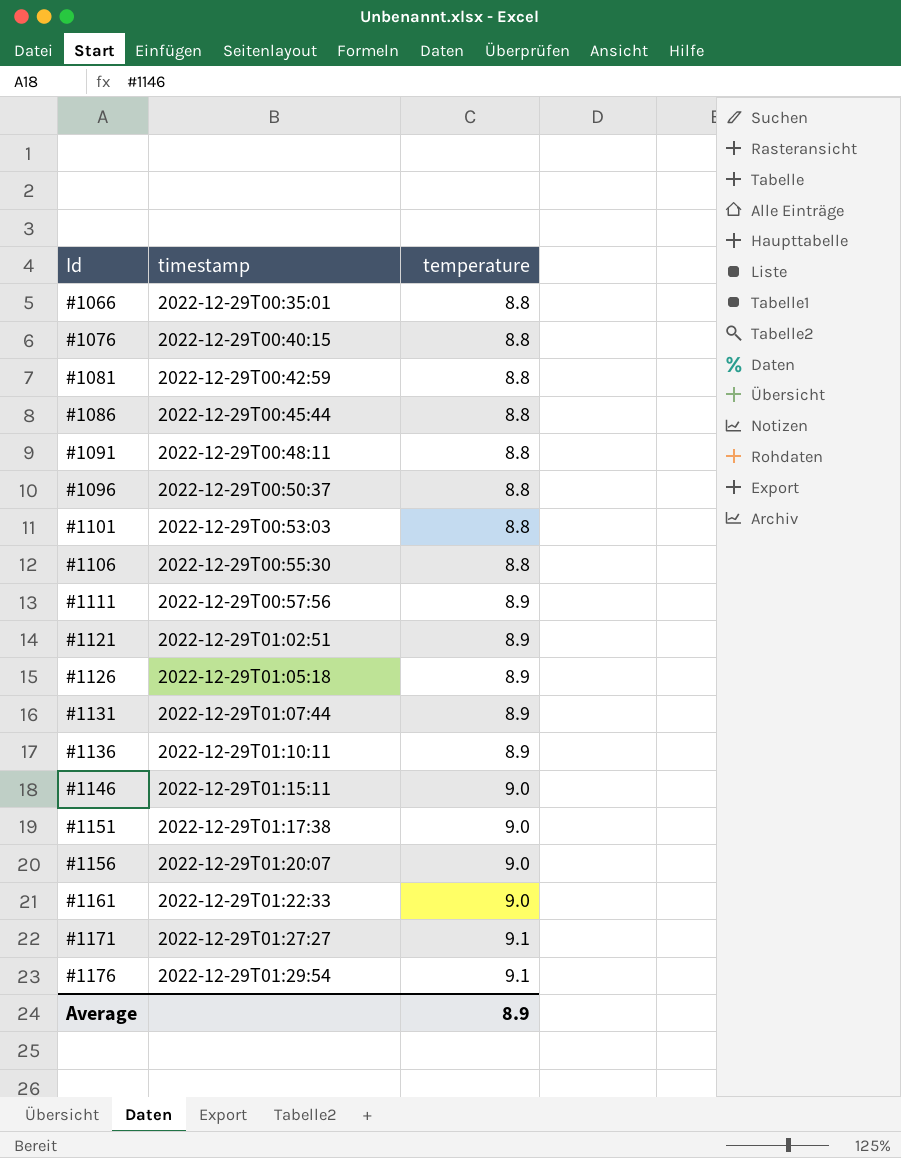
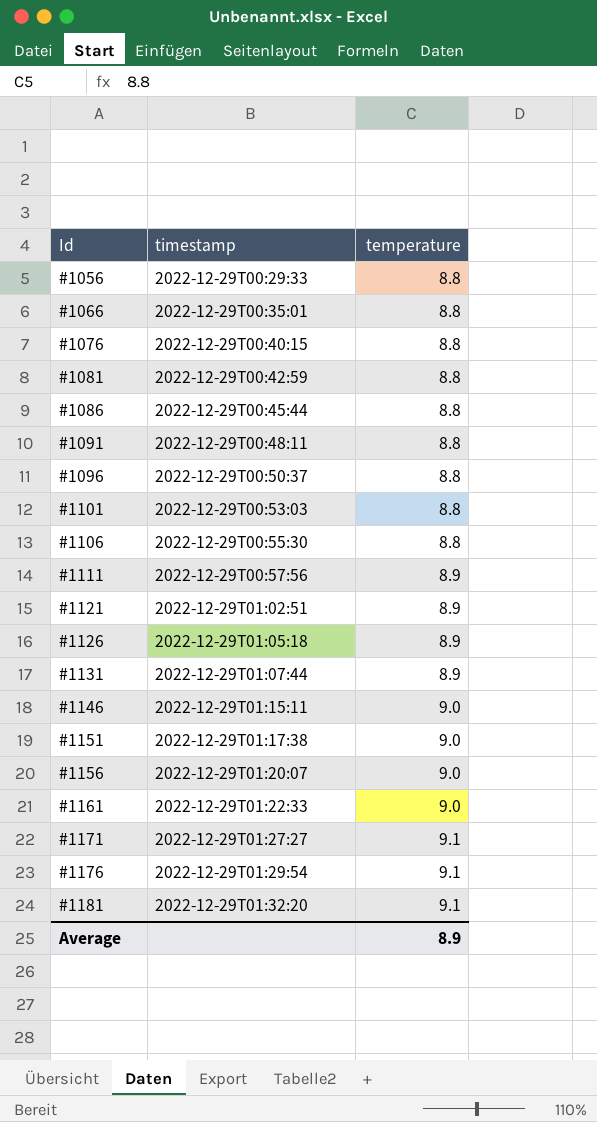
row #1136: 2022-12-29T01:10:11 | 8.9 -> none
row #1056: none -> 2022-12-29T00:29:33 | 8.8
row #1181: none -> 2022-12-29T01:32:20 | 9.1

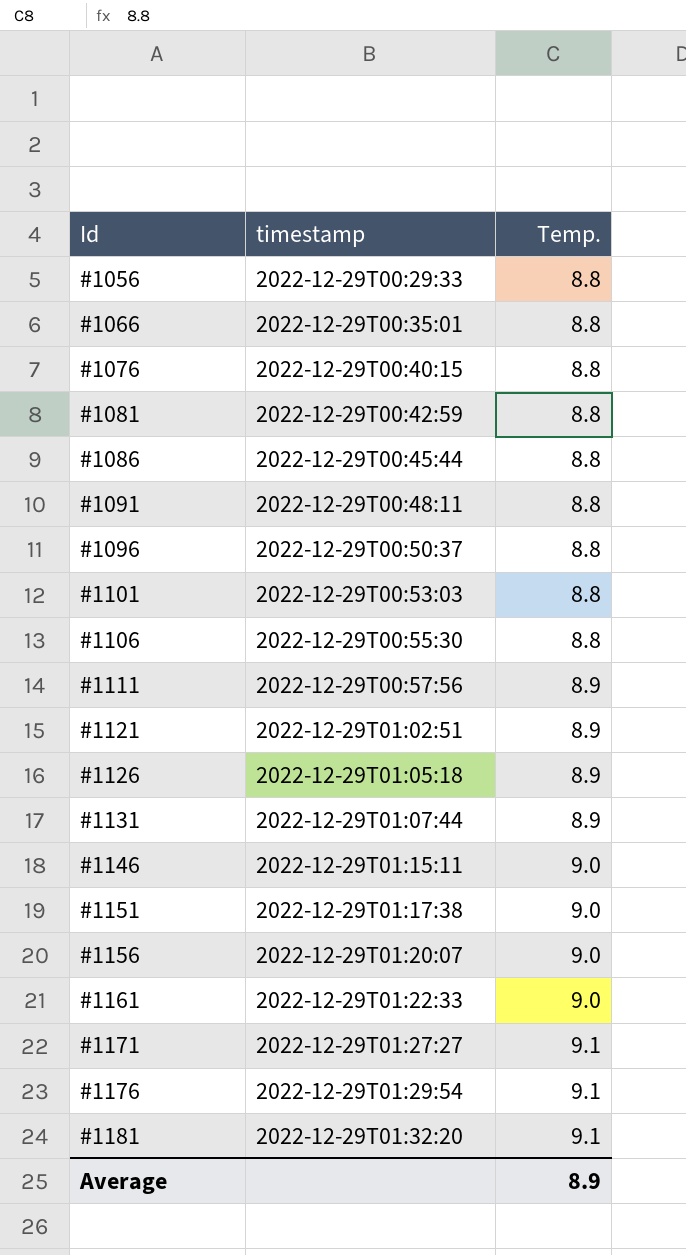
column name: temperature -> Temp.

